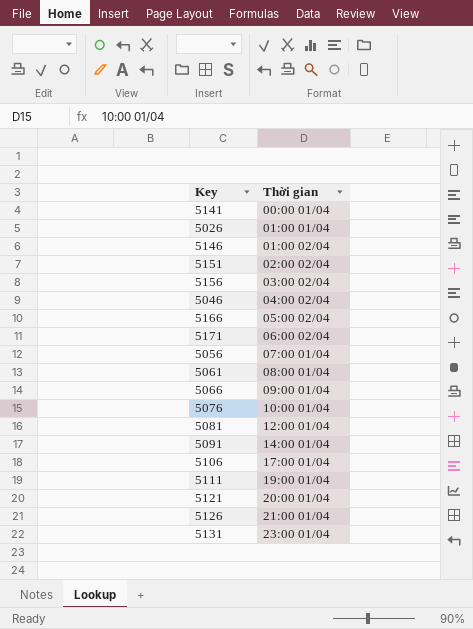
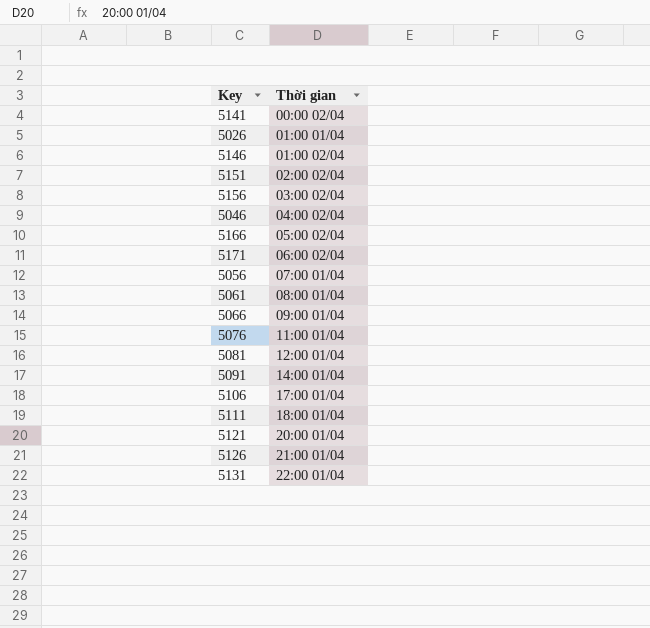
5141 | Thời gian: 00:00 01/04 -> 00:00 02/04
5076 | Thời gian: 10:00 01/04 -> 11:00 01/04
5111 | Thời gian: 19:00 01/04 -> 18:00 01/04
5131 | Thời gian: 23:00 01/04 -> 22:00 01/04

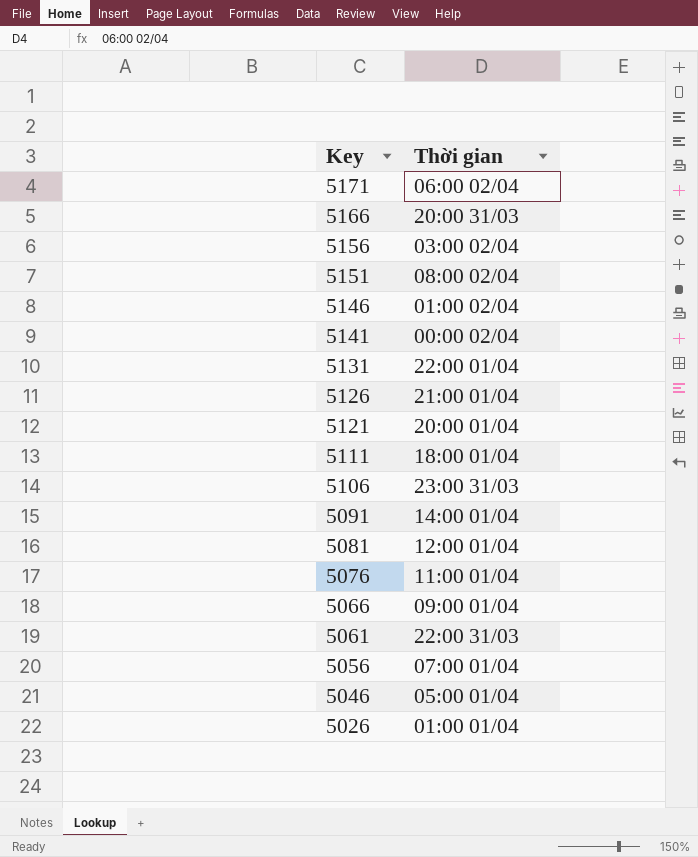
row order: Thời gian ascending -> Key descending
5166 | Thời gian: 05:00 02/04 -> 20:00 31/03
5151 | Thời gian: 02:00 02/04 -> 08:00 02/04
5106 | Thời gian: 17:00 01/04 -> 23:00 31/03
5061 | Thời gian: 08:00 01/04 -> 22:00 31/03
5046 | Thời gian: 04:00 02/04 -> 05:00 01/04

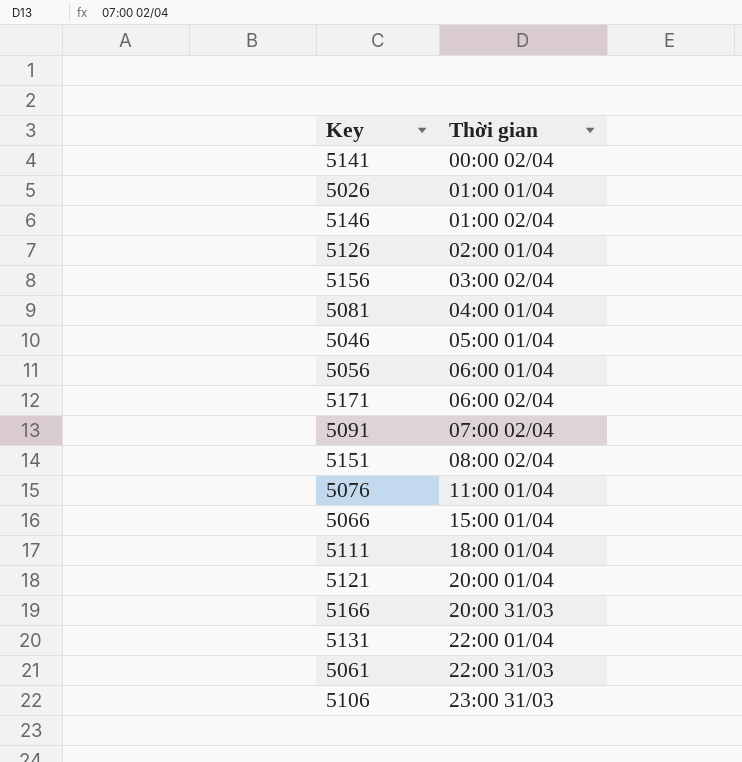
row order: Key descending -> Thời gian ascending
5126 | Thời gian: 21:00 01/04 -> 02:00 01/04
5081 | Thời gian: 12:00 01/04 -> 04:00 01/04
5056 | Thời gian: 07:00 01/04 -> 06:00 01/04
5091 | Thời gian: 14:00 01/04 -> 07:00 02/04
5066 | Thời gian: 09:00 01/04 -> 15:00 01/04

